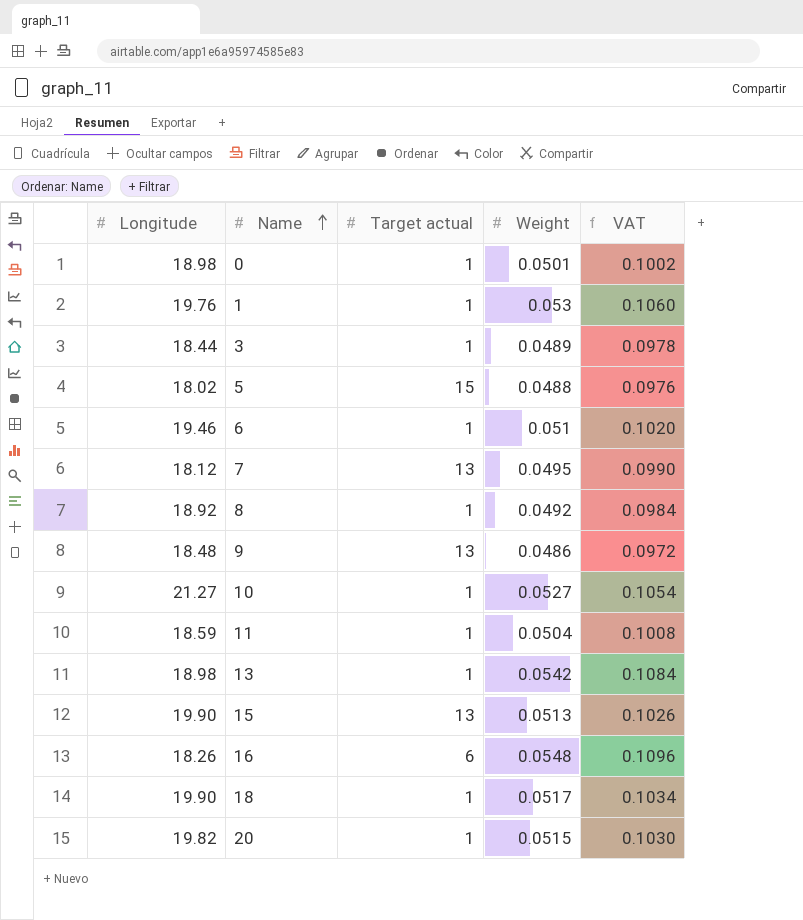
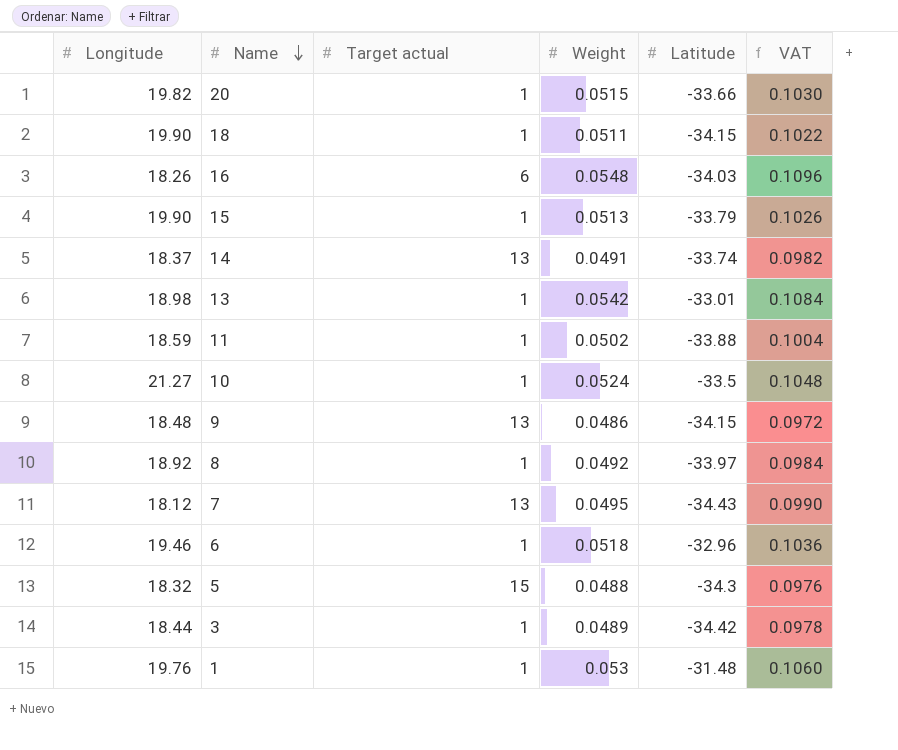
row order: Name ascending -> Name descending
column Latitude | position: none -> 5
row 0: 18.98 | 1 | 0.0501 | 0.1002 -> none
18 | Weight: 0.0517 -> 0.0511
18 | VAT: 0.1034 -> 0.1022
15 | Target actual: 13 -> 1
row 14: none -> 18.37 | 13 | 0.0491 | -33.74 | 0.0982
11 | Weight: 0.0504 -> 0.0502
11 | VAT: 0.1008 -> 0.1004
10 | Weight: 0.0527 -> 0.0524
10 | VAT: 0.1054 -> 0.1048
6 | Weight: 0.051 -> 0.0518
6 | VAT: 0.1020 -> 0.1036
5 | Longitude: 18.02 -> 18.32

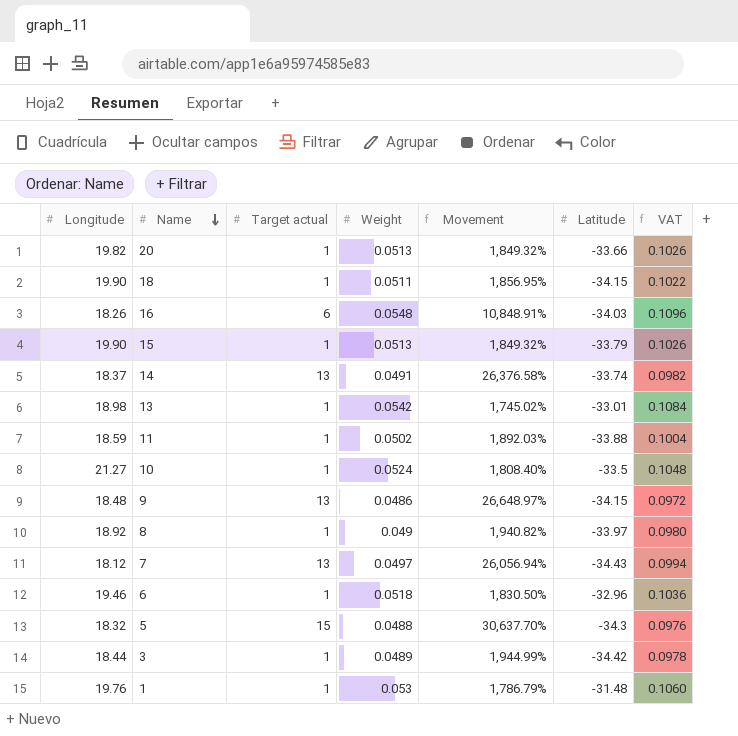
column Movement | formula: none -> ([Target actual] - [Weight]) / [Weight]
20 | Weight: 0.0515 -> 0.0513
20 | VAT: 0.1030 -> 0.1026
8 | Weight: 0.0492 -> 0.049
8 | VAT: 0.0984 -> 0.0980
7 | Weight: 0.0495 -> 0.0497
7 | VAT: 0.0990 -> 0.0994

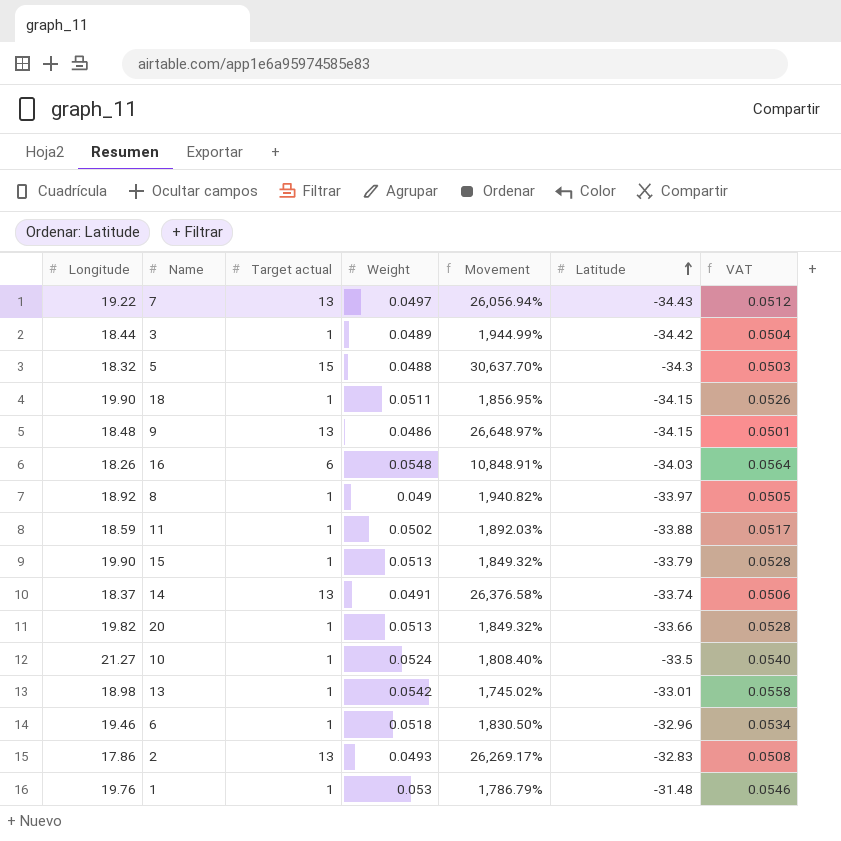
row order: Name descending -> Latitude ascending
column VAT | formula: [Weight] * 2 -> [Weight] * 1.03
7 | Longitude: 18.12 -> 19.22
row 2: none -> 17.86 | 13 | 0.0493 | 26,269.17% | -32.83 | 0.0508

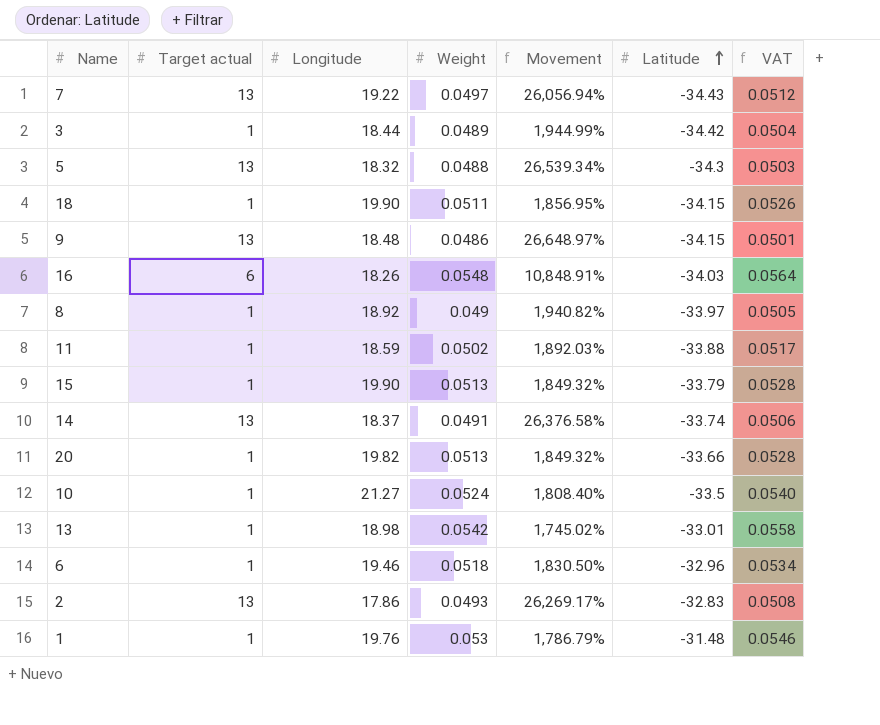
column Longitude | position: 1 -> 3
5 | Target actual: 15 -> 13
5 | Movement: 30,637.70% -> 26,539.34%

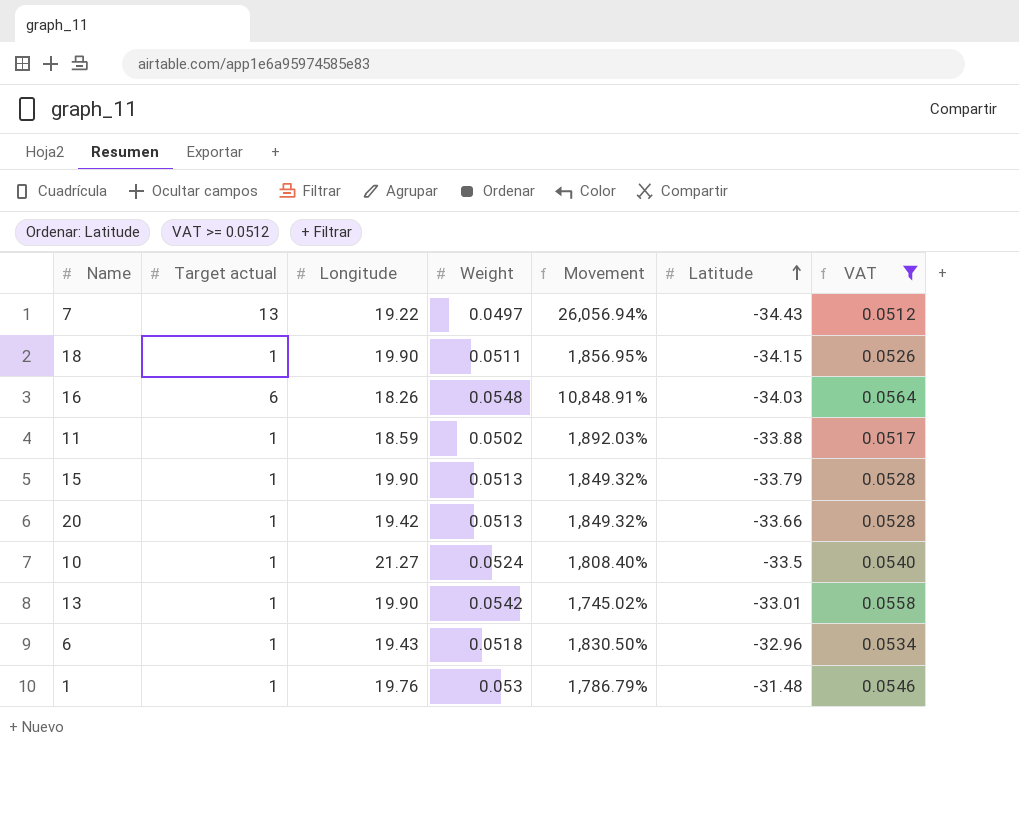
filter: none -> VAT >= 0.0512
20 | Longitude: 19.82 -> 19.42
13 | Longitude: 18.98 -> 19.90
6 | Longitude: 19.46 -> 19.43

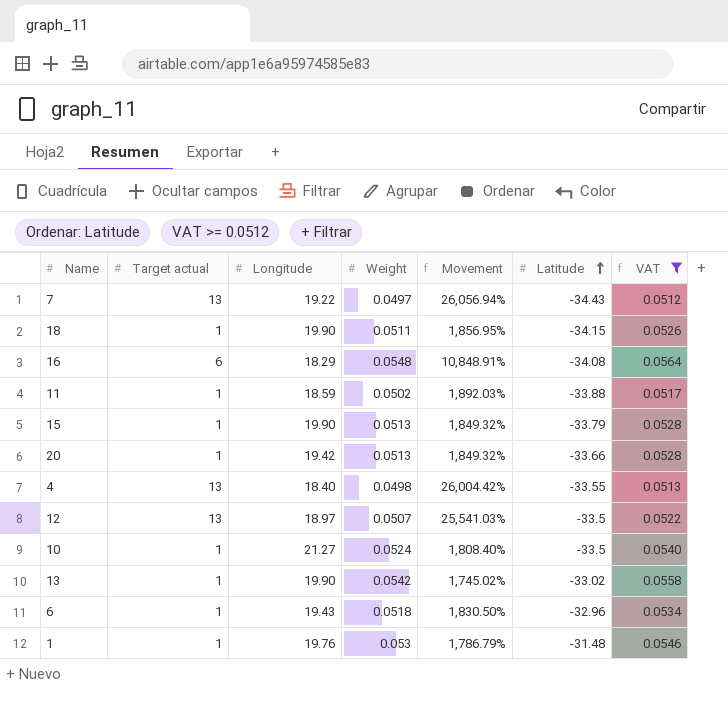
16 | Longitude: 18.26 -> 18.29
16 | Latitude: -34.03 -> -34.08
row 4: none -> 13 | 18.40 | 0.0498 | 26,004.42% | -33.55 | 0.0513
row 12: none -> 13 | 18.97 | 0.0507 | 25,541.03% | -33.5 | 0.0522
13 | Latitude: -33.01 -> -33.02

